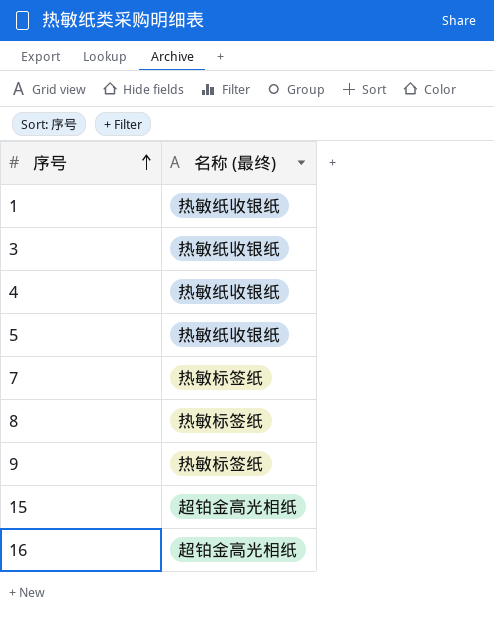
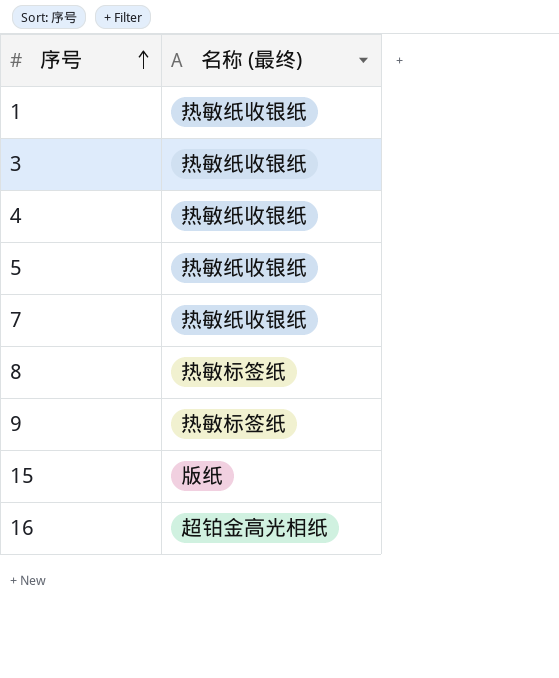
7 | 名称 (最终): 热敏标签纸 -> 热敏纸收银纸
15 | 名称 (最终): 超铂金高光相纸 -> 版纸

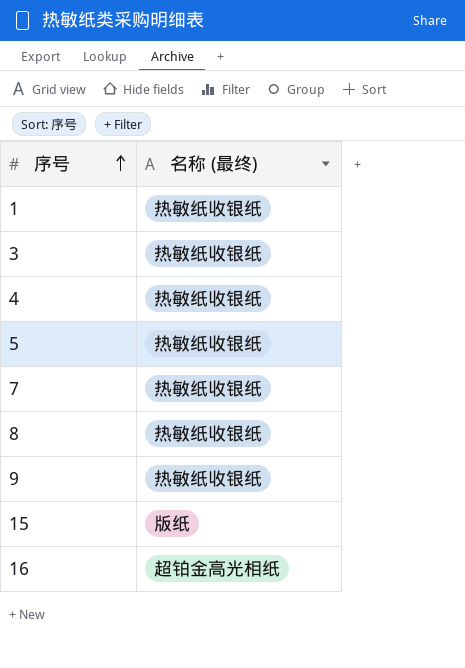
8 | 名称 (最终): 热敏标签纸 -> 热敏纸收银纸
9 | 名称 (最终): 热敏标签纸 -> 热敏纸收银纸

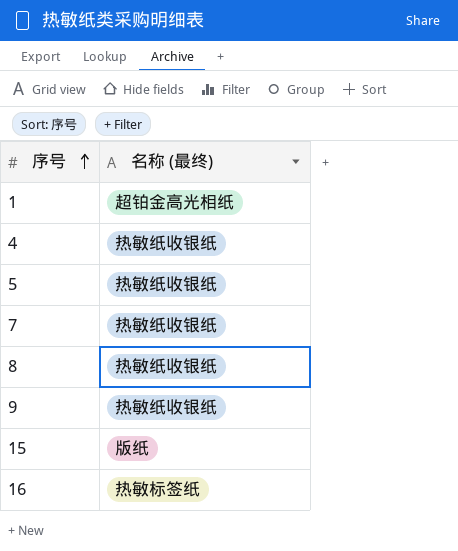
row 3: 热敏纸收银纸 -> none
1 | 名称 (最终): 热敏纸收银纸 -> 超铂金高光相纸
16 | 名称 (最终): 超铂金高光相纸 -> 热敏标签纸

